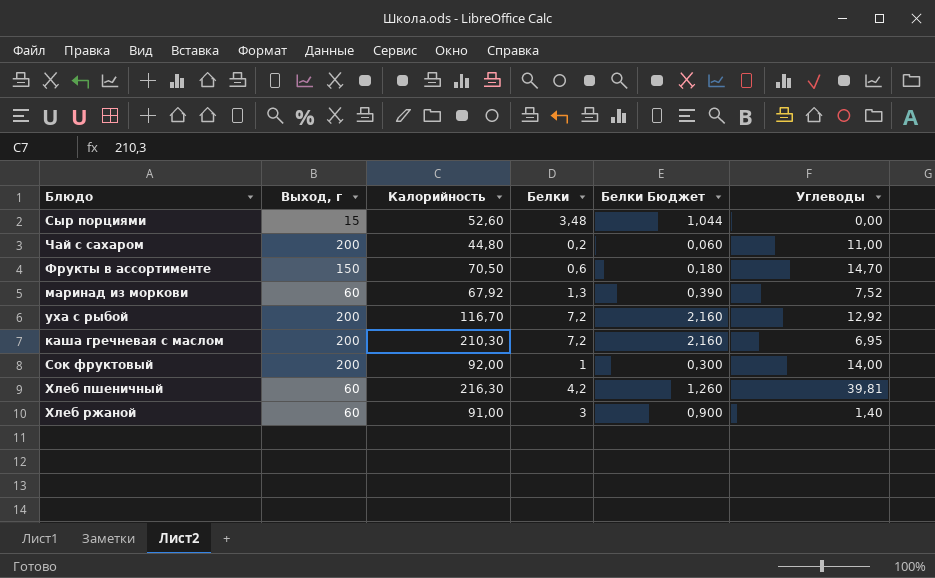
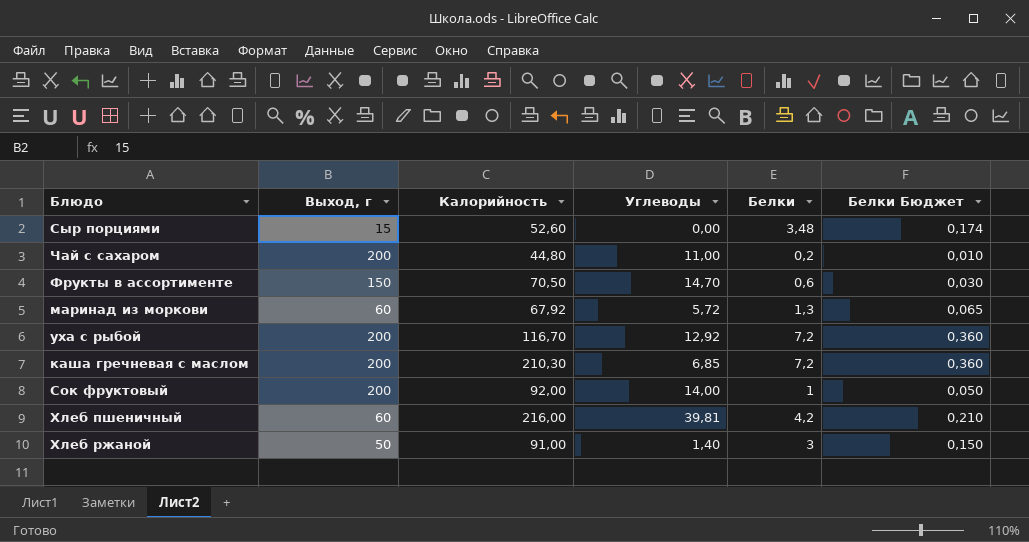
column Углеводы | position: 6 -> 4
column Белки Бюджет | formula: [Белки] * 0,3 -> [Белки] * 0,05
маринад из моркови | Углеводы: 7,52 -> 5,72
каша гречневая с маслом | Углеводы: 6,95 -> 6,85
Хлеб пшеничный | Калорийность: 216,30 -> 216,00
Хлеб ржаной | Выход, г: 60 -> 50

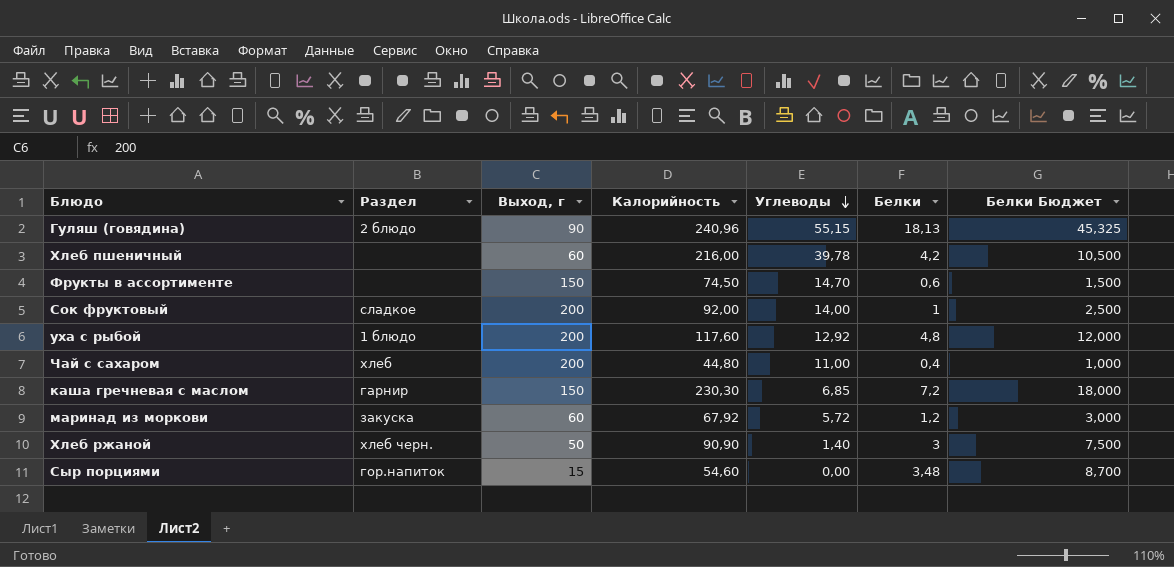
row order: none -> Углеводы descending
column Раздел | position: none -> 2
column Белки Бюджет | formula: [Белки] * 0,05 -> [Белки] * 2,5
row Гуляш (говядина): none -> 2 блюдо | 90 | 240,96 | 55,15 | 18,13 | 45,325
Хлеб пшеничный | Углеводы: 39,81 -> 39,78
Фрукты в ассортименте | Калорийность: 70,50 -> 74,50
уха с рыбой | Калорийность: 116,70 -> 117,60
уха с рыбой | Белки: 7,2 -> 4,8
Чай с сахаром | Белки: 0,2 -> 0,4
каша гречневая с маслом | Выход, г: 200 -> 150
каша гречневая с маслом | Калорийность: 210,30 -> 230,30
маринад из моркови | Белки: 1,3 -> 1,2
Хлеб ржаной | Калорийность: 91,00 -> 90,90
Сыр порциями | Калорийность: 52,60 -> 54,60

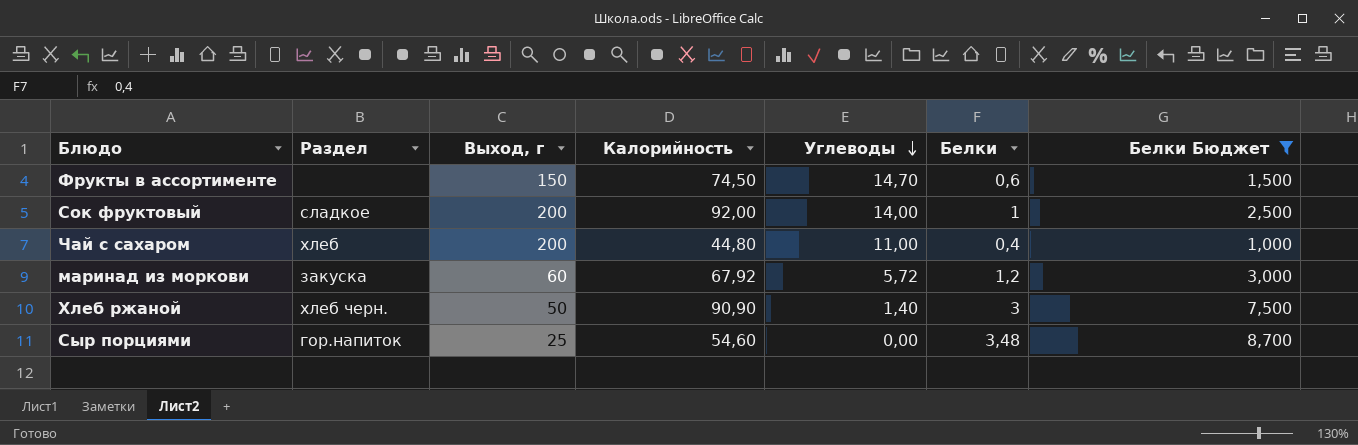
filter: none -> Белки Бюджет <= 8,700
Сыр порциями | Выход, г: 15 -> 25

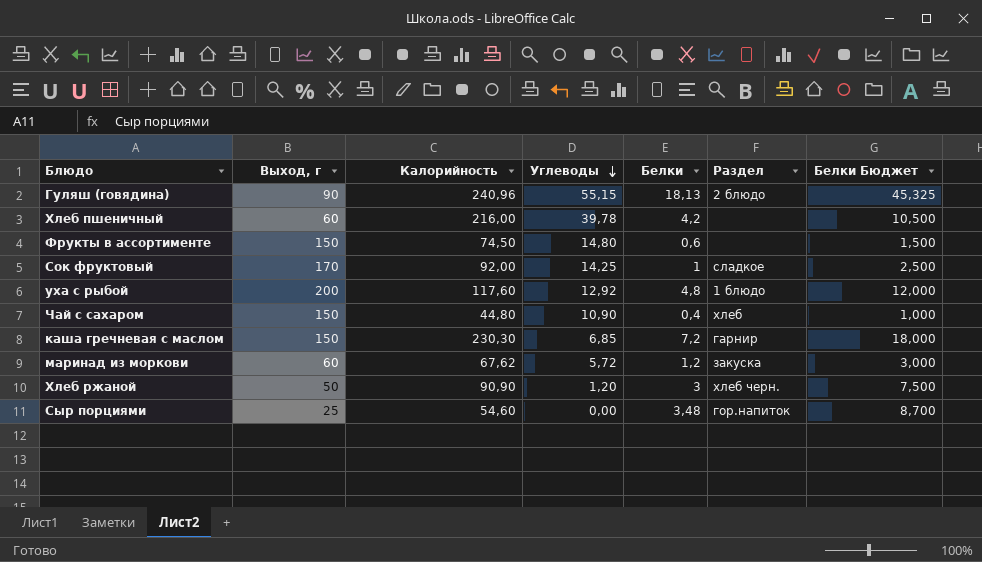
filter: Белки Бюджет <= 8,700 -> none
column Раздел | position: 2 -> 6
Фрукты в ассортименте | Углеводы: 14,70 -> 14,80
Сок фруктовый | Выход, г: 200 -> 170
Сок фруктовый | Углеводы: 14,00 -> 14,25
Чай с сахаром | Выход, г: 200 -> 150
Чай с сахаром | Углеводы: 11,00 -> 10,90
маринад из моркови | Калорийность: 67,92 -> 67,62
Хлеб ржаной | Углеводы: 1,40 -> 1,20

